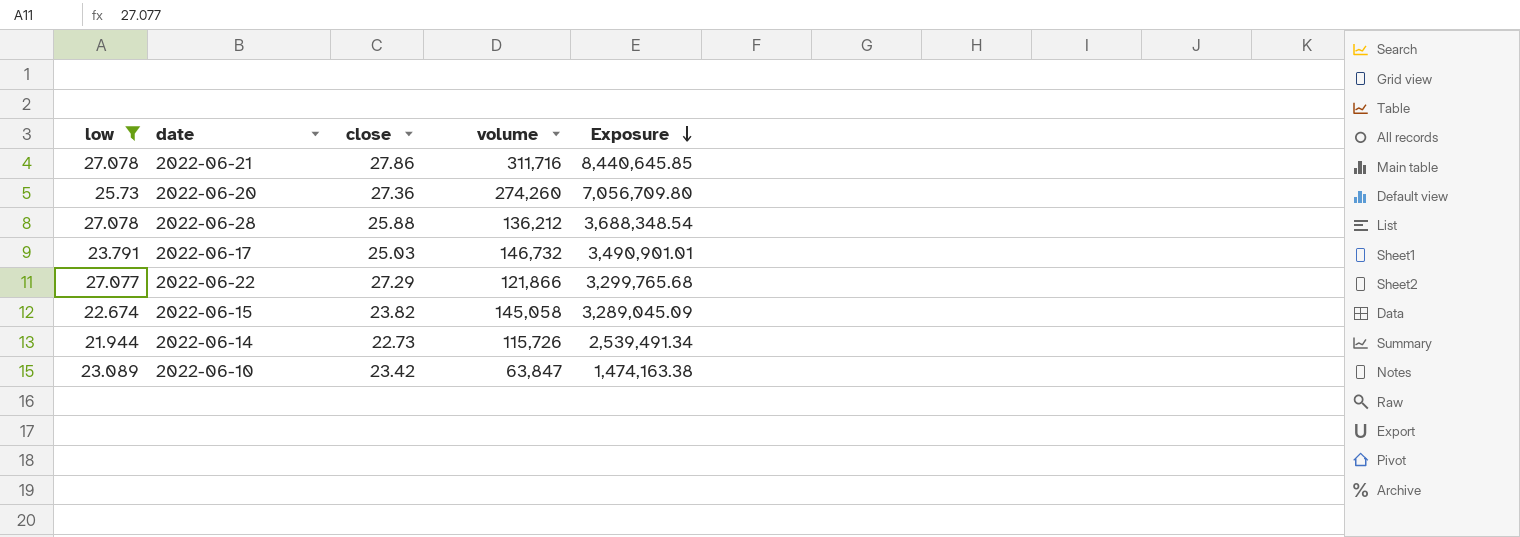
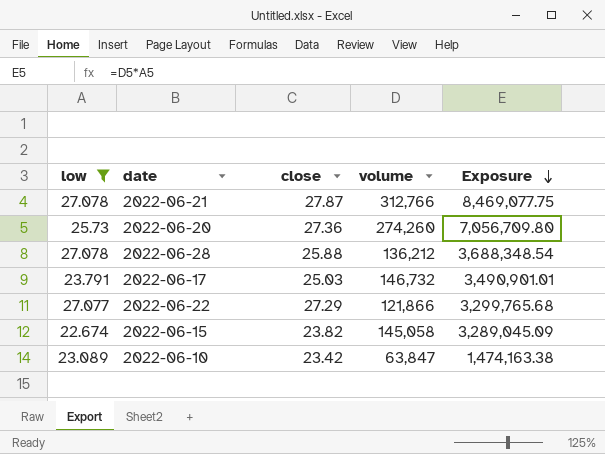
row 2022-06-14: 21.944 | 22.73 | 115,726 | 2,539,491.34 -> none
2022-06-21 | close: 27.86 -> 27.87
2022-06-21 | volume: 311,716 -> 312,766
2022-06-21 | Exposure: 8,440,645.85 -> 8,469,077.75

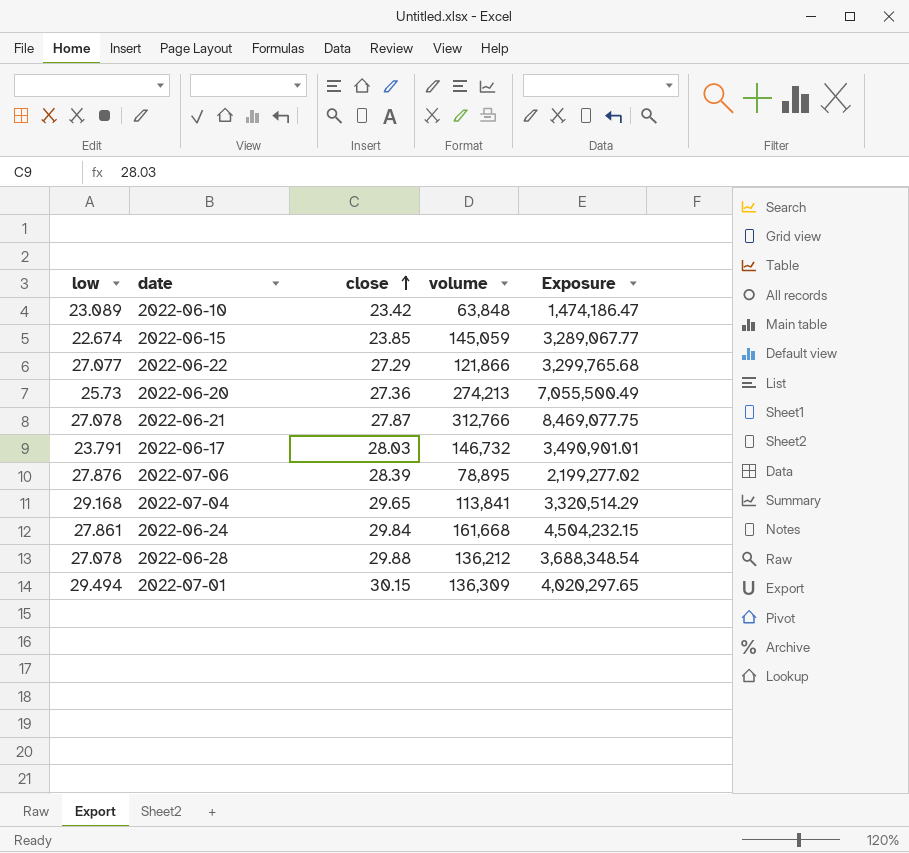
filter: low <= 27.078 -> none
row order: Exposure descending -> close ascending
2022-06-10 | volume: 63,847 -> 63,848
2022-06-10 | Exposure: 1,474,163.38 -> 1,474,186.47
2022-06-15 | close: 23.82 -> 23.85
2022-06-15 | volume: 145,058 -> 145,059
2022-06-15 | Exposure: 3,289,045.09 -> 3,289,067.77
2022-06-20 | volume: 274,260 -> 274,213
2022-06-20 | Exposure: 7,056,709.80 -> 7,055,500.49
2022-06-17 | close: 25.03 -> 28.03
2022-06-28 | close: 25.88 -> 29.88

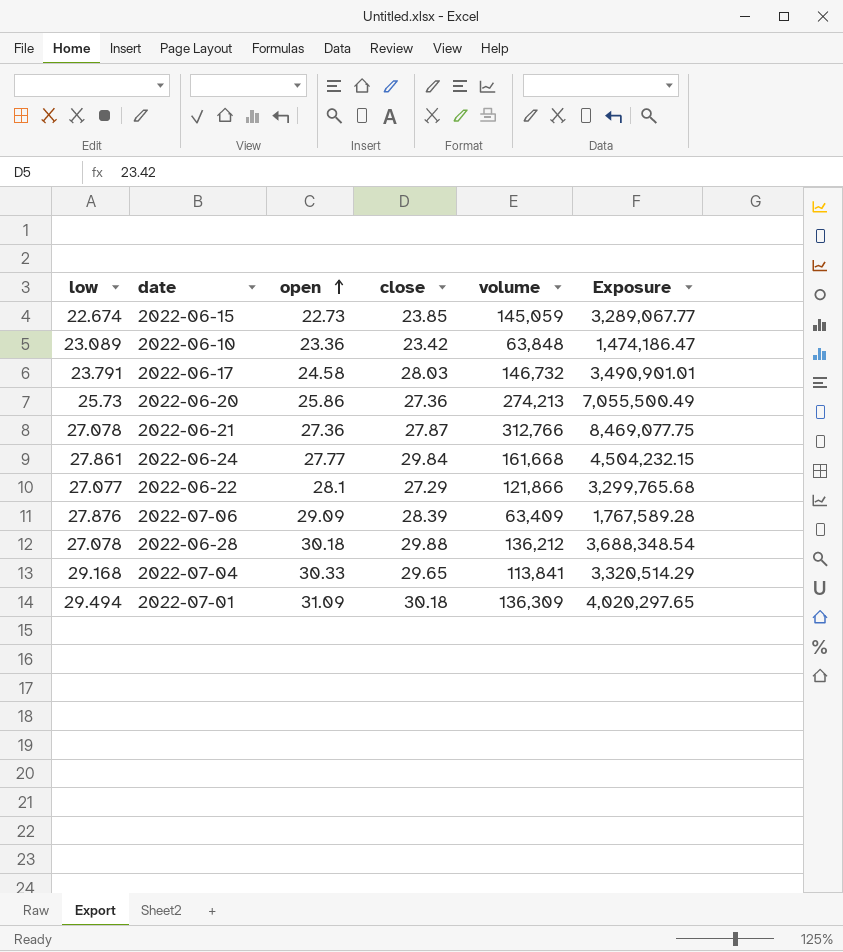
row order: close ascending -> open ascending
column open | position: none -> 3
2022-07-06 | volume: 78,895 -> 63,409
2022-07-06 | Exposure: 2,199,277.02 -> 1,767,589.28
2022-07-01 | close: 30.15 -> 30.18

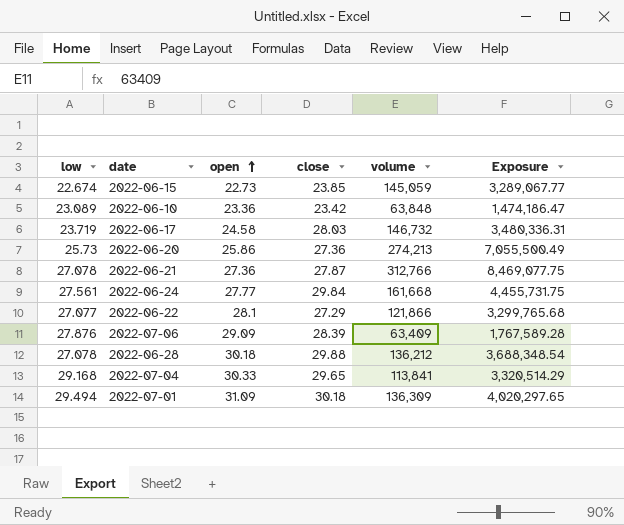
2022-06-17 | low: 23.791 -> 23.719
2022-06-17 | Exposure: 3,490,901.01 -> 3,480,336.31
2022-06-24 | low: 27.861 -> 27.561
2022-06-24 | Exposure: 4,504,232.15 -> 4,455,731.75

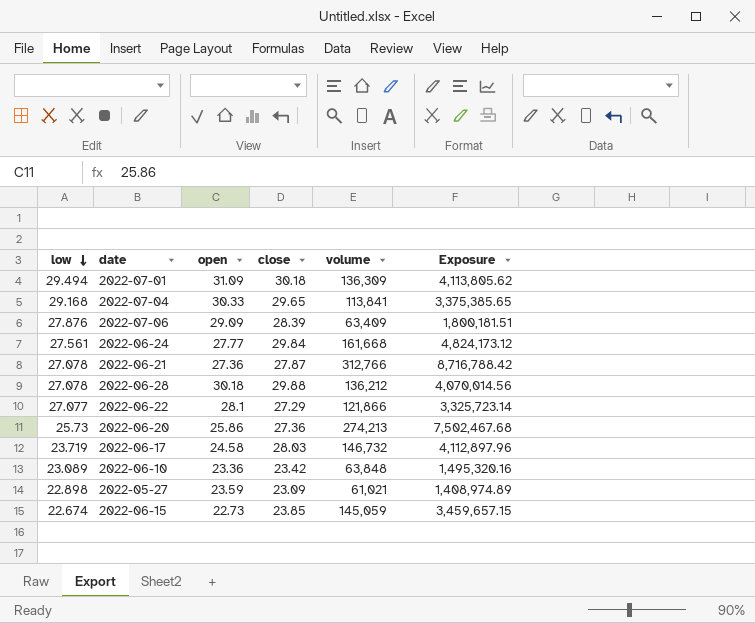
row order: open ascending -> low descending
column Exposure | formula: [low] * [volume] -> [close] * [volume]
row 2022-05-27: none -> 22.898 | 23.59 | 23.09 | 61,021 | 1,408,974.89

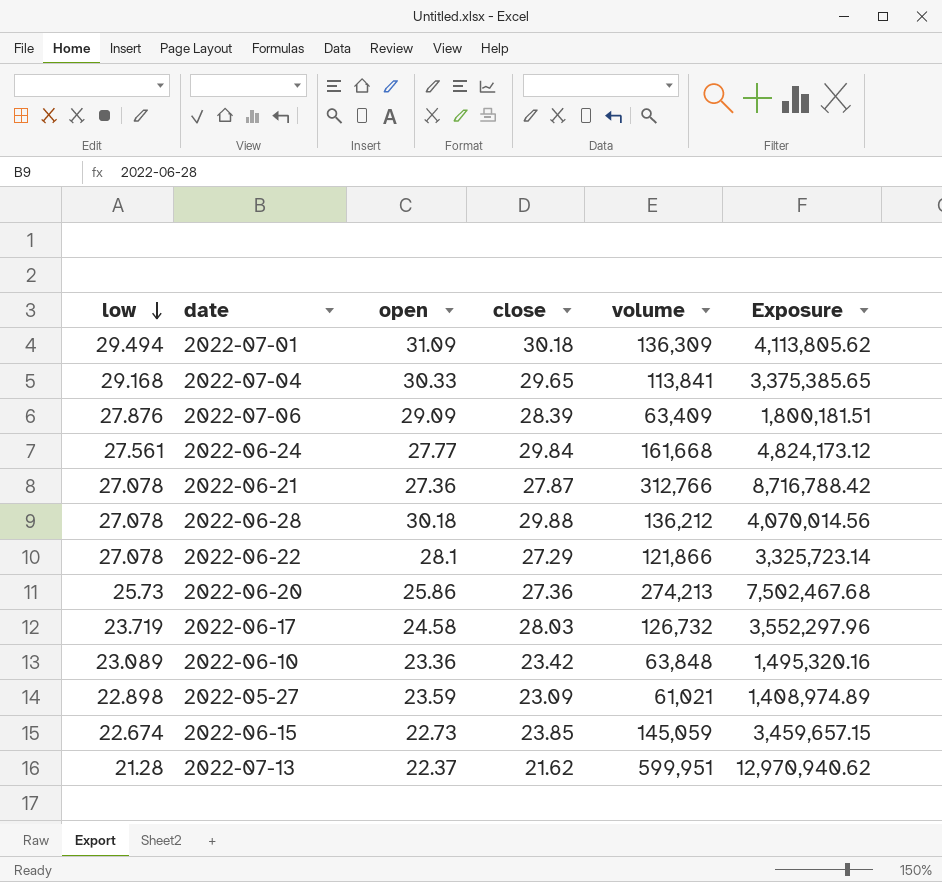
2022-06-22 | low: 27.077 -> 27.078
2022-06-17 | volume: 146,732 -> 126,732
2022-06-17 | Exposure: 4,112,897.96 -> 3,552,297.96
row 2022-07-13: none -> 21.28 | 22.37 | 21.62 | 599,951 | 12,970,940.62

